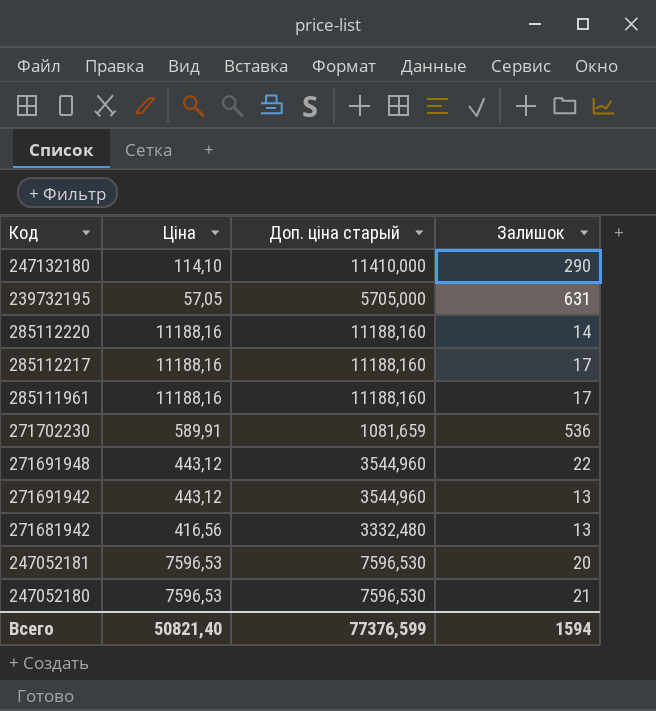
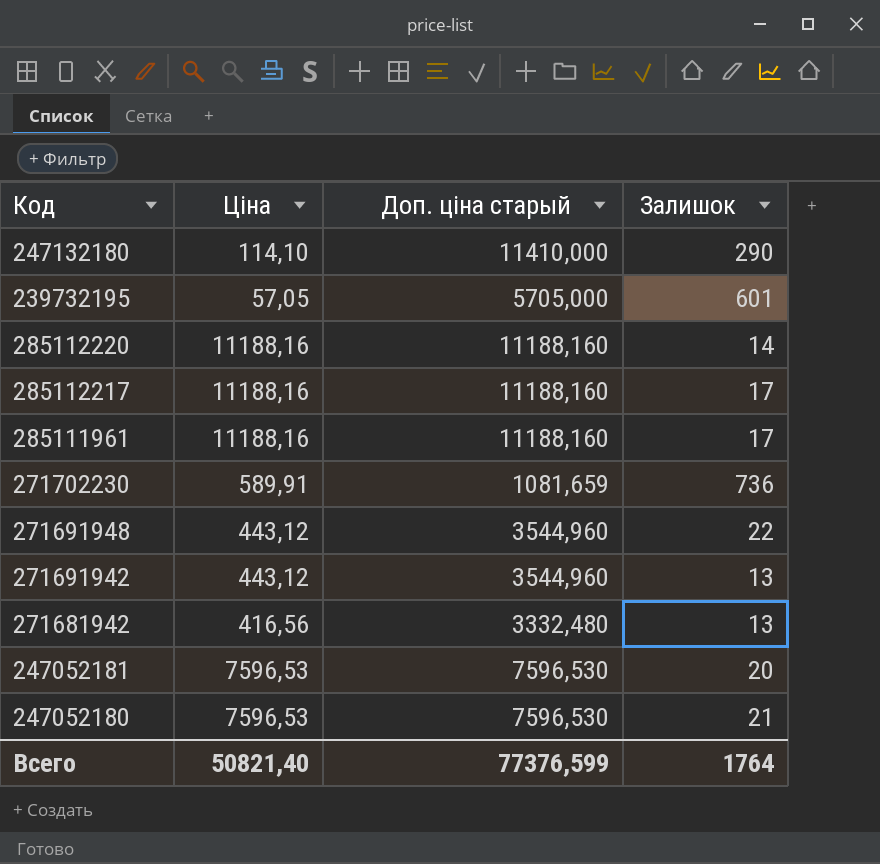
239732195 | Залишок: 631 -> 601
271702230 | Залишок: 536 -> 736
Всего | Залишок: 1594 -> 1764

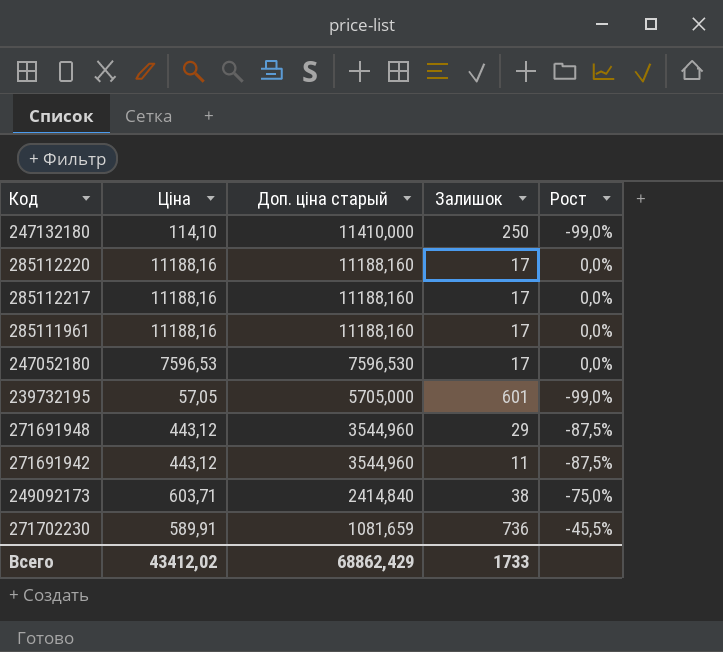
row order: none -> Доп. ціна старый descending
column Рост | formula: none -> ([Ціна] - [Доп. ціна старый]) / [Доп. ціна старый]
row 271681942: 416,56 | 3332,480 | 13 -> none
row 247052181: 7596,53 | 7596,530 | 20 -> none
247132180 | Залишок: 290 -> 250
285112220 | Залишок: 14 -> 17
247052180 | Залишок: 21 -> 17
271691948 | Залишок: 22 -> 29
271691942 | Залишок: 13 -> 11
row 249092173: none -> 603,71 | 2414,840 | 38 | -75,0%
Всего | Ціна: 50821,40 -> 43412,02
Всего | Доп. ціна старый: 77376,599 -> 68862,429
Всего | Залишок: 1764 -> 1733

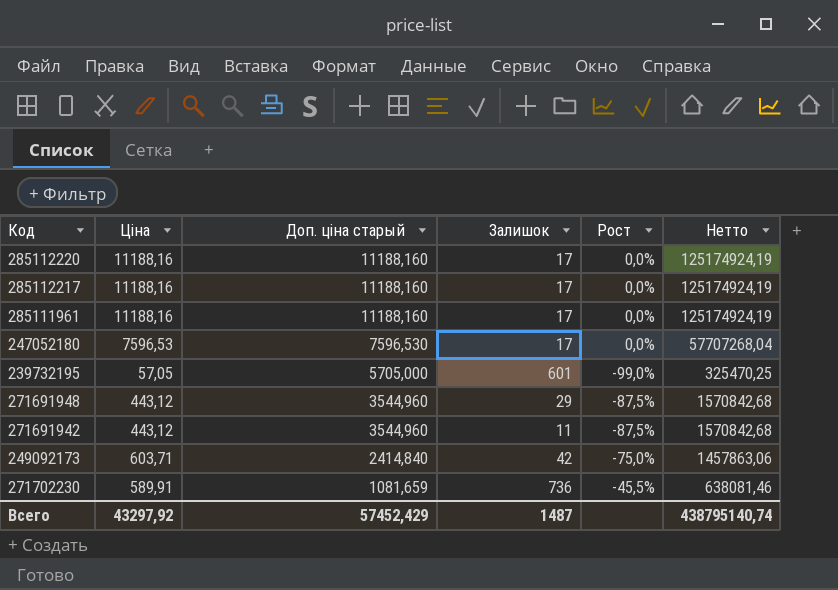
column Нетто | formula: none -> [Ціна] * [Доп. ціна старый]
row 247132180: 114,10 | 11410,000 | 250 | -99,0% -> none
249092173 | Залишок: 38 -> 42
Всего | Ціна: 43412,02 -> 43297,92
Всего | Доп. ціна старый: 68862,429 -> 57452,429
Всего | Залишок: 1733 -> 1487

